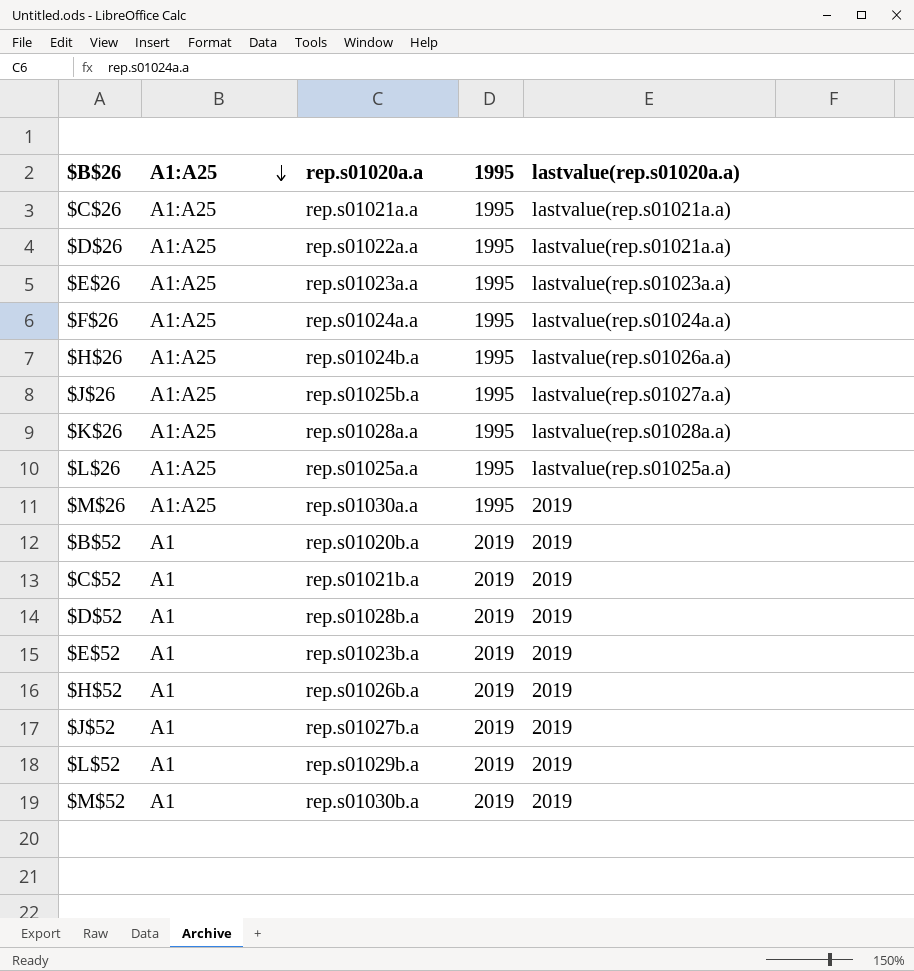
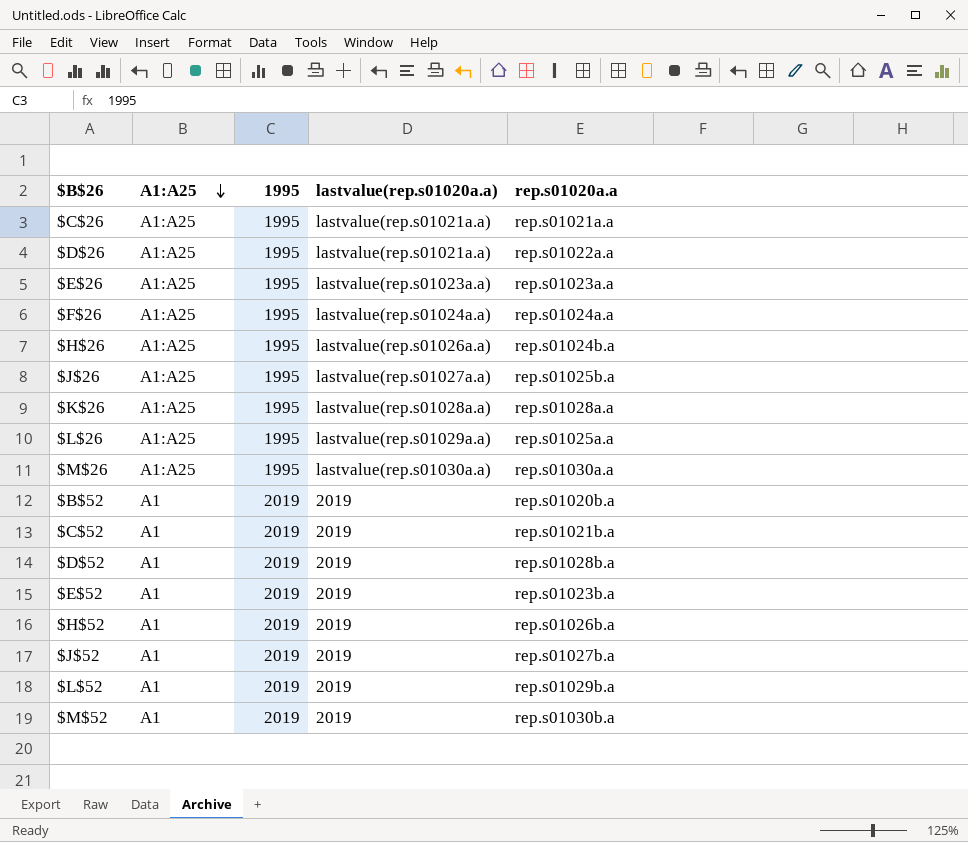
column rep.s01020a.a | position: 3 -> 5
$L$26 | lastvalue(rep.s01020a.a): lastvalue(rep.s01025a.a) -> lastvalue(rep.s01029a.a)
$M$26 | lastvalue(rep.s01020a.a): 2019 -> lastvalue(rep.s01030a.a)

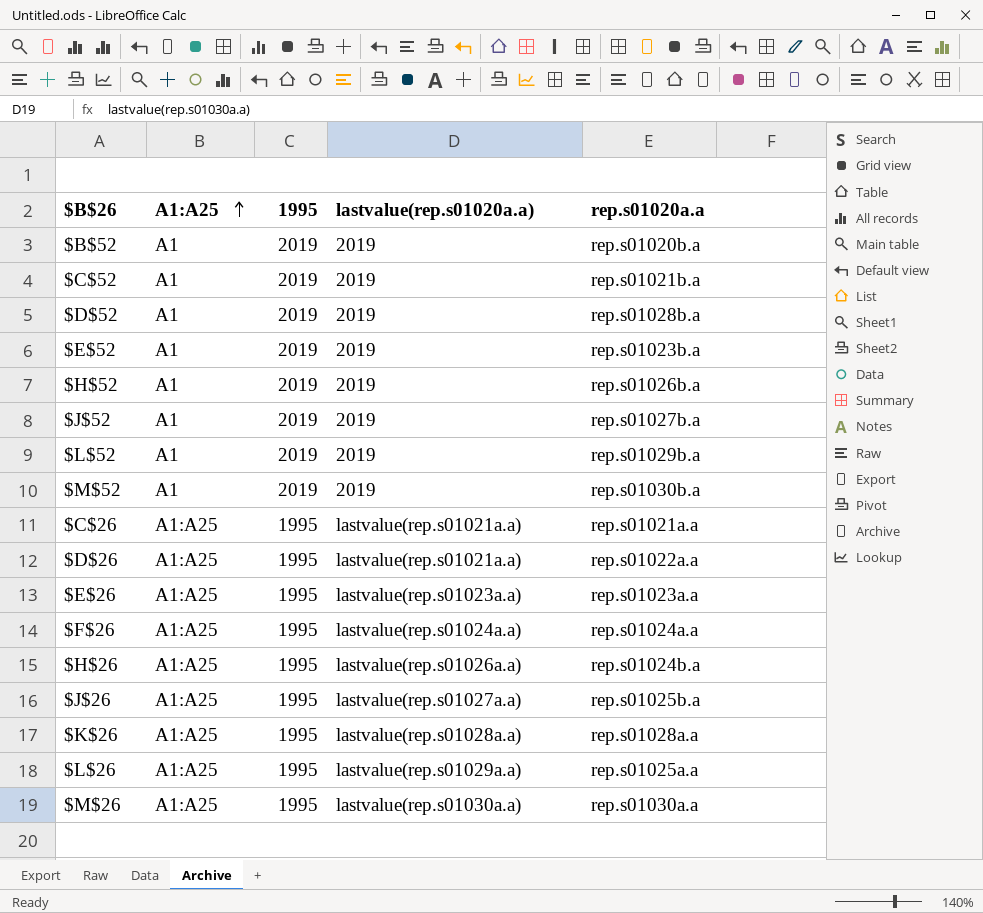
row order: A1:A25 descending -> A1:A25 ascending

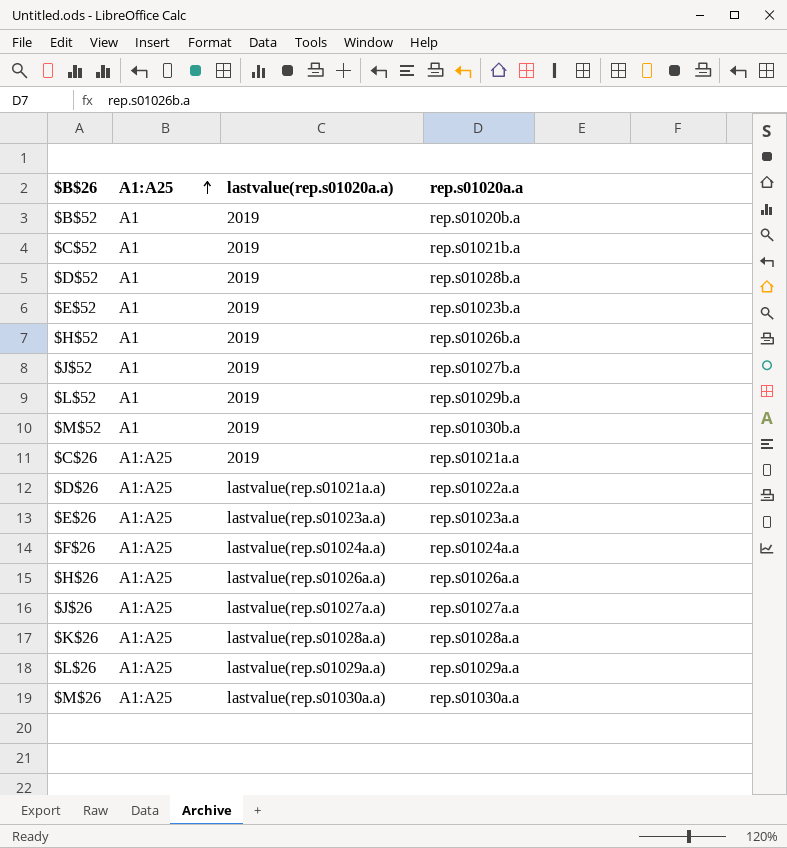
column 1995 | position: 3 -> none
$C$26 | lastvalue(rep.s01020a.a): lastvalue(rep.s01021a.a) -> 2019
$H$26 | rep.s01020a.a: rep.s01024b.a -> rep.s01026a.a
$J$26 | rep.s01020a.a: rep.s01025b.a -> rep.s01027a.a
$L$26 | rep.s01020a.a: rep.s01025a.a -> rep.s01029a.a

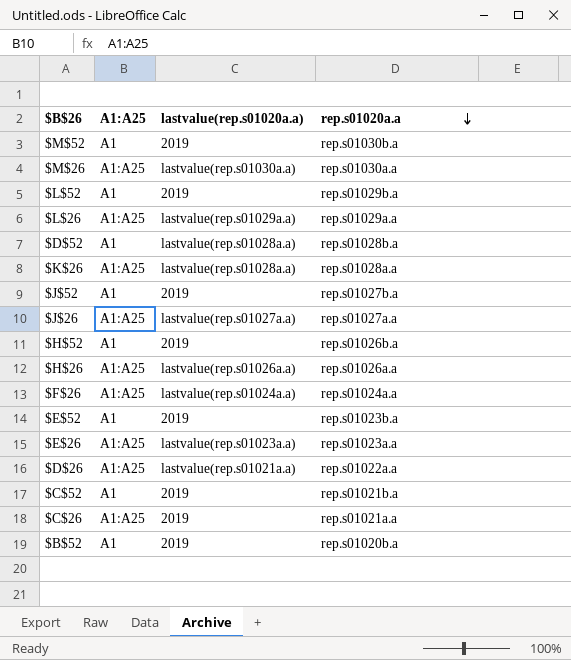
row order: A1:A25 ascending -> rep.s01020a.a descending
$D$52 | lastvalue(rep.s01020a.a): 2019 -> lastvalue(rep.s01028a.a)

